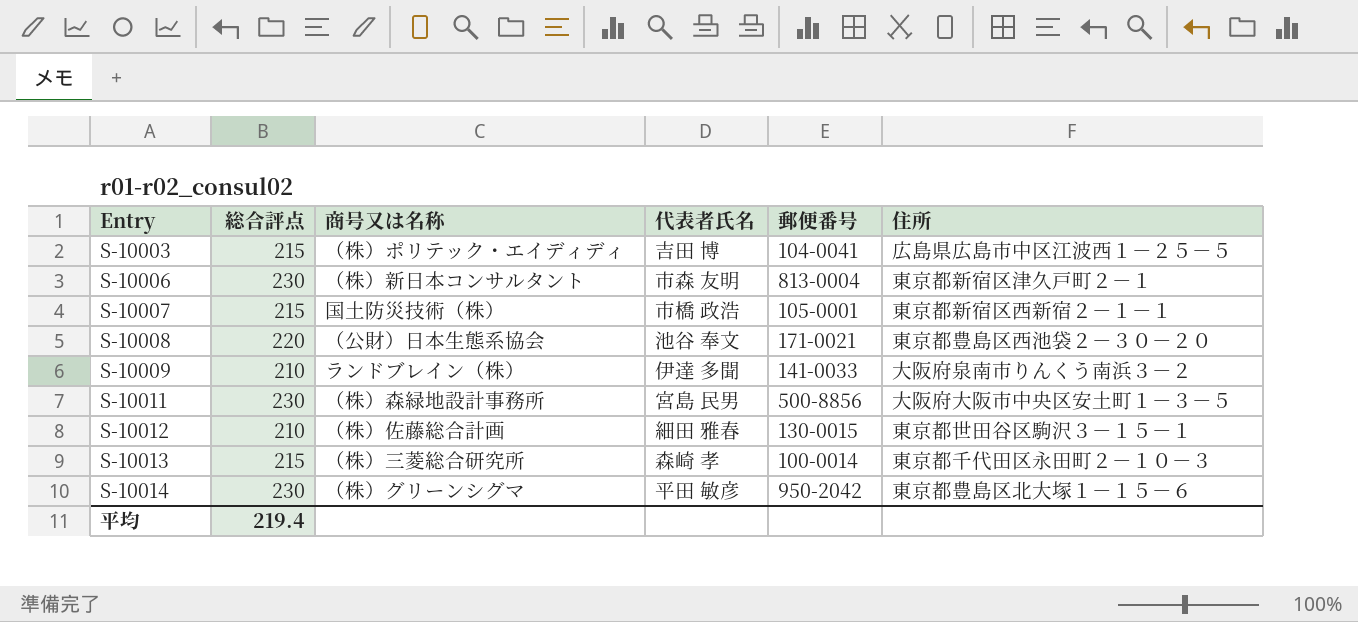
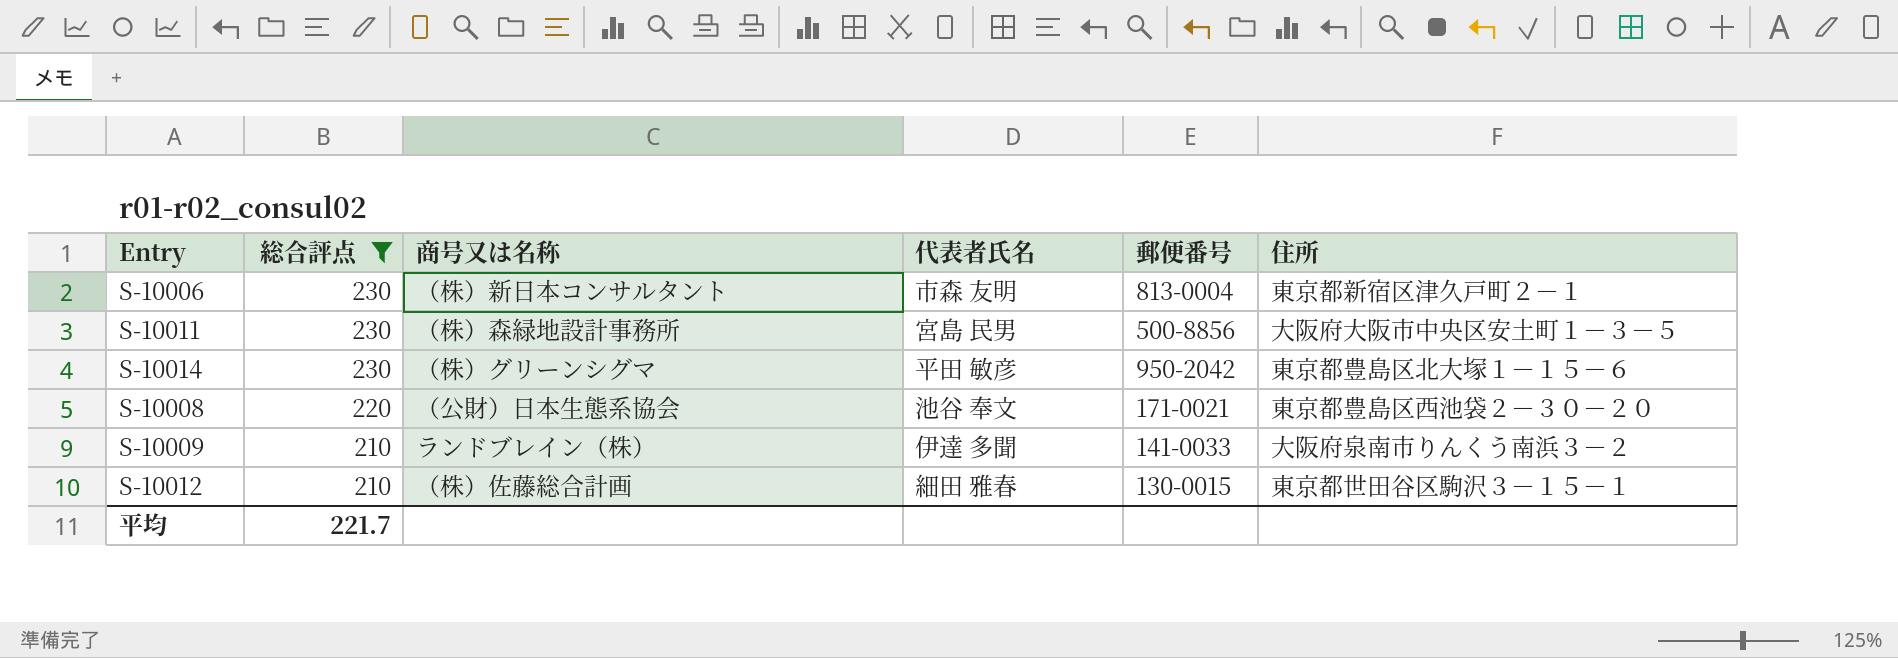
filter: none -> 総合評点 != 215
row order: Entry ascending -> 総合評点 descending
平均 | 総合評点: 219.4 -> 221.7

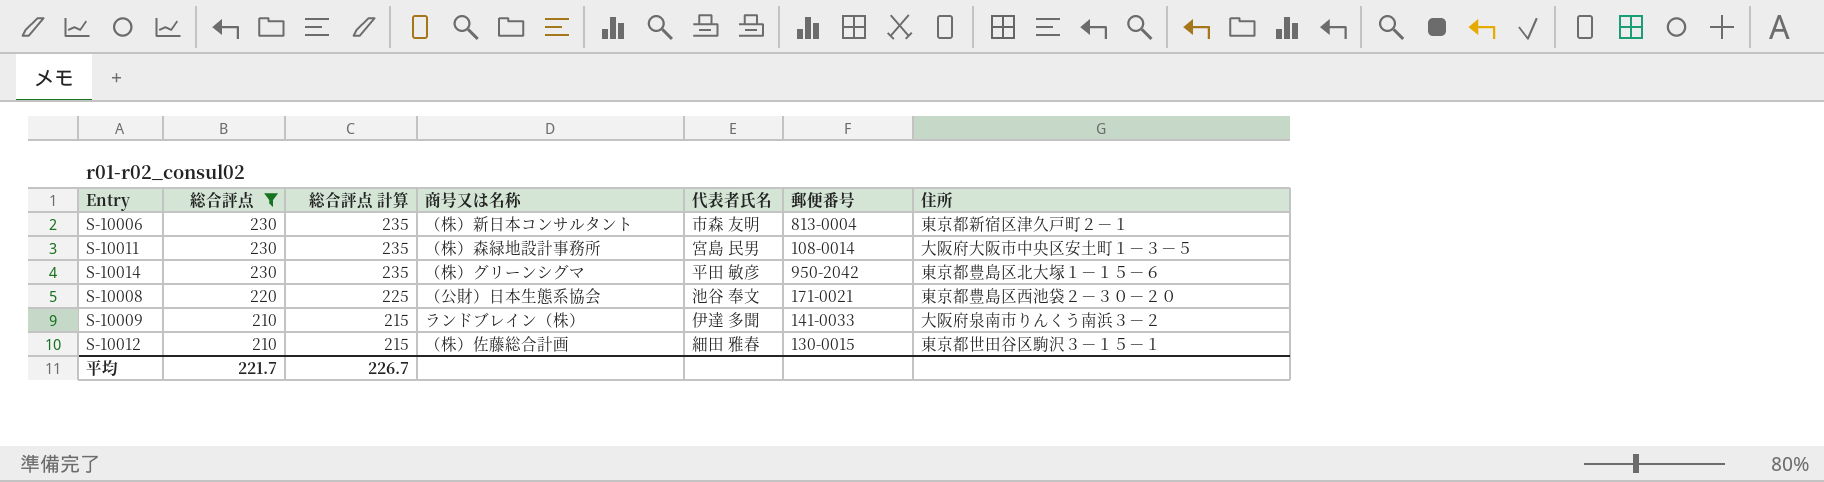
column 総合評点 計算 | formula: none -> [総合評点] + 5
S-10011 | 郵便番号: 500-8856 -> 108-0014

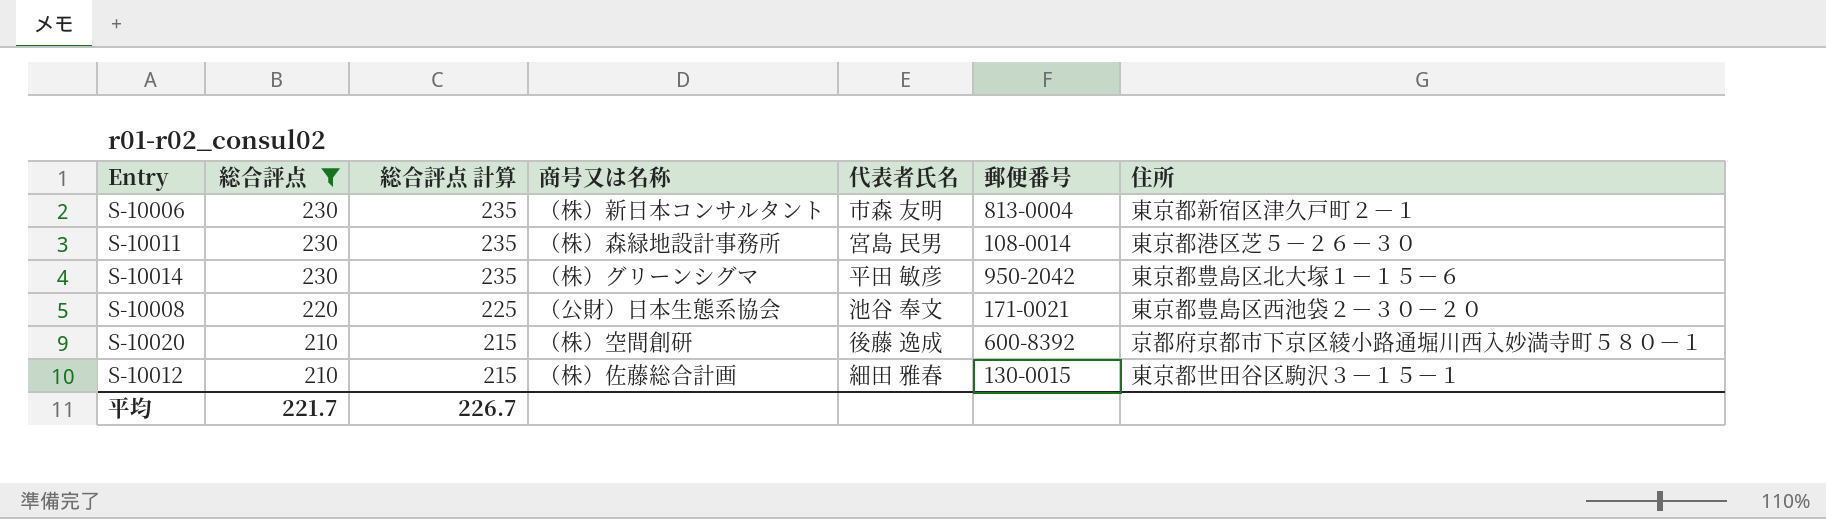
row S-10009: 210 | 215 | ランドブレイン（株） | 伊達 多聞 | 141-0033 | 大阪府泉南市りんくう南浜３－２ -> none
S-10011 | 住所: 大阪府大阪市中央区安土町１－３－５ -> 東京都港区芝５－２６－３０
row S-10020: none -> 210 | 215 | （株）空間創研 | 後藤 逸成 | 600-8392 | 京都府京都市下京区綾小路通堀川西入妙満寺町５８０－１

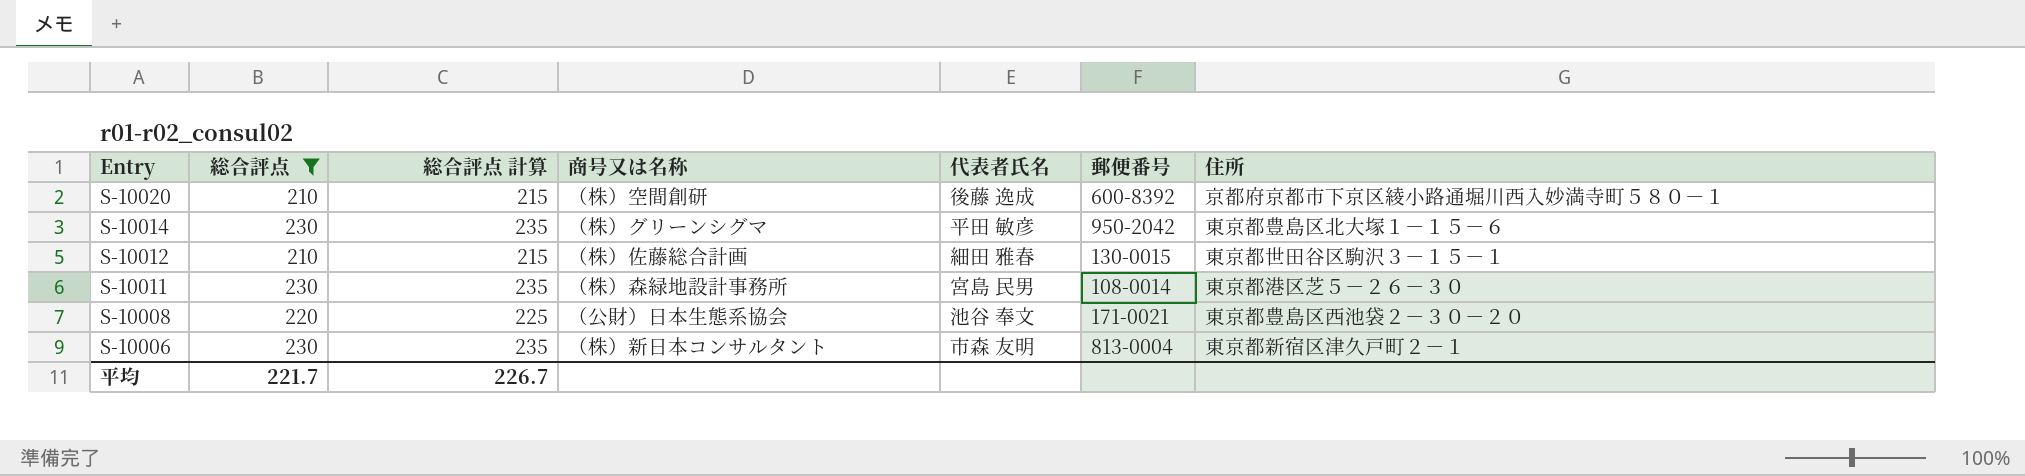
row order: 総合評点 descending -> Entry descending

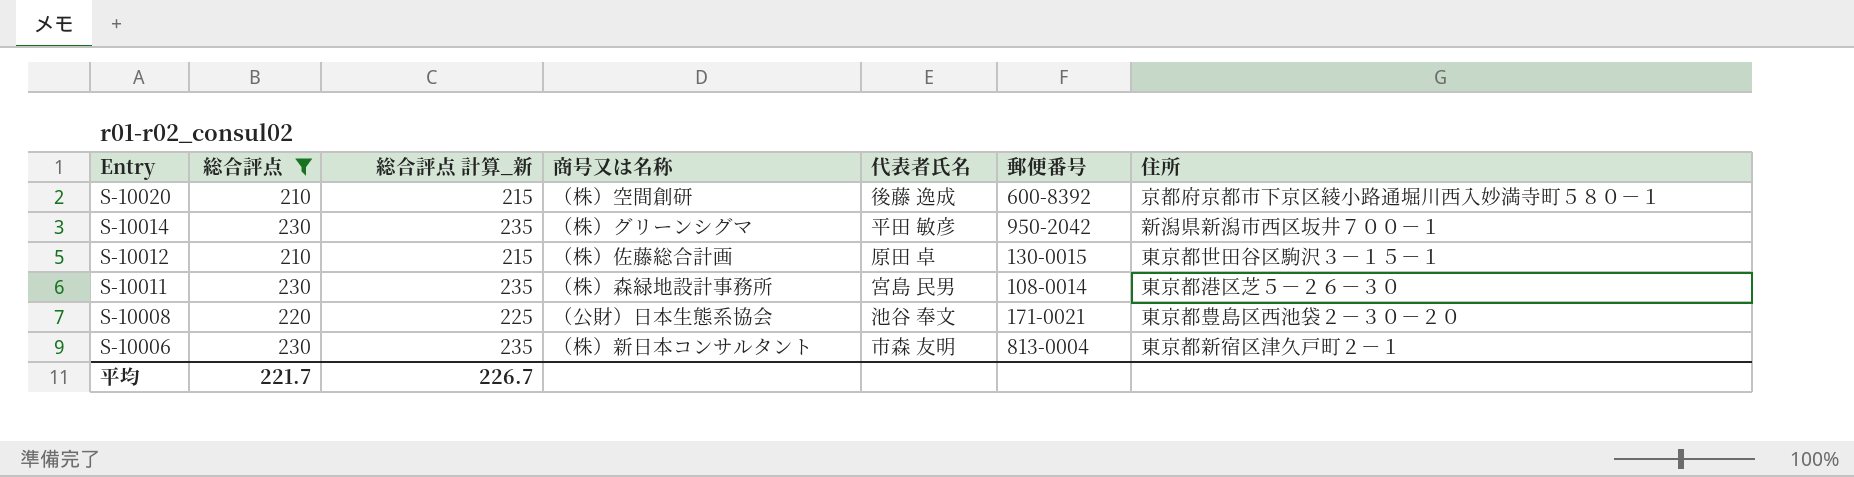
column name: 総合評点 計算 -> 総合評点 計算_新
S-10014 | 住所: 東京都豊島区北大塚１－１５－６ -> 新潟県新潟市西区坂井７００－１
S-10012 | 代表者氏名: 細田 雅春 -> 原田 卓

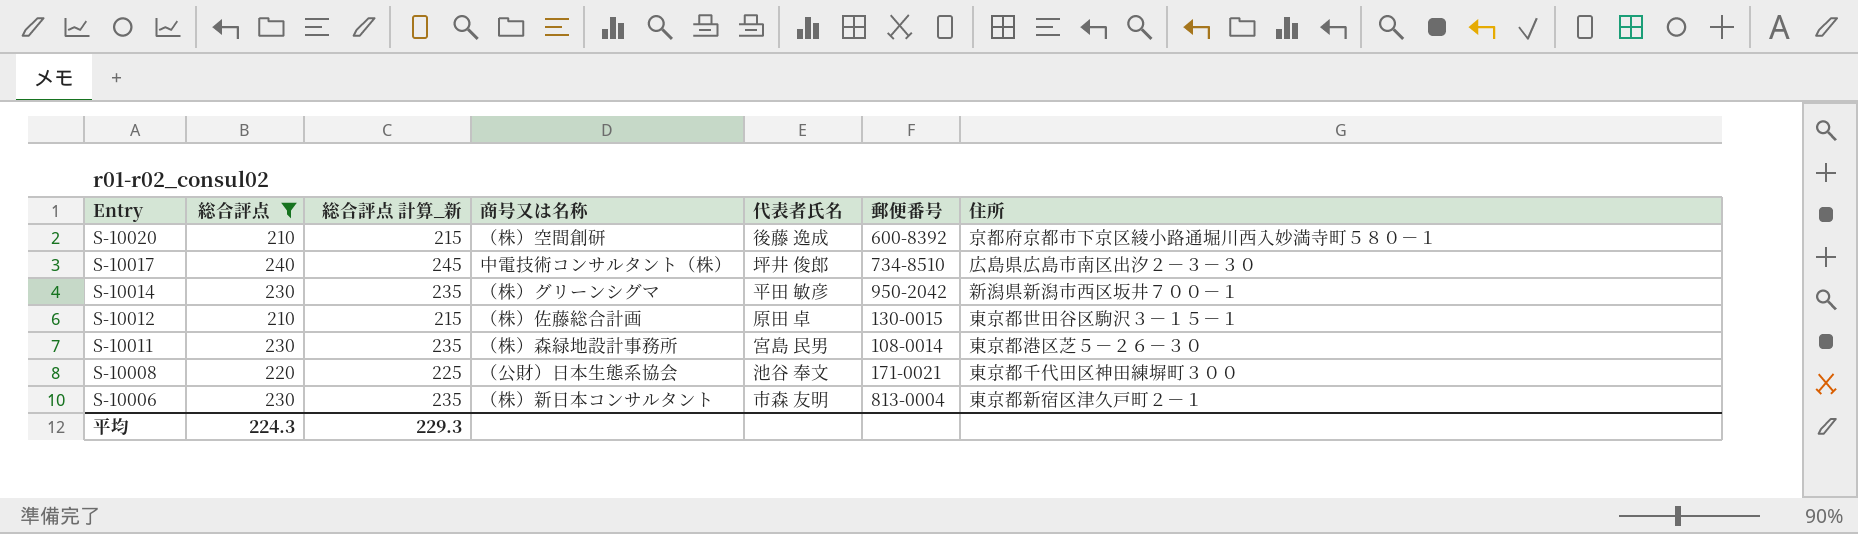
row S-10017: none -> 240 | 245 | 中電技術コンサルタント（株） | 坪井 俊郎 | 734-8510 | 広島県広島市南区出汐２－３－３０
S-10008 | 住所: 東京都豊島区西池袋２－３０－２０ -> 東京都千代田区神田練塀町３００
平均 | 総合評点: 221.7 -> 224.3
平均 | 総合評点 計算_新: 226.7 -> 229.3

